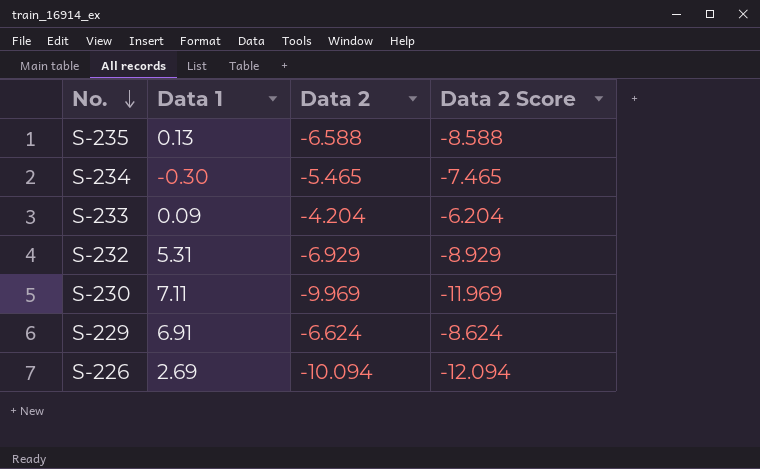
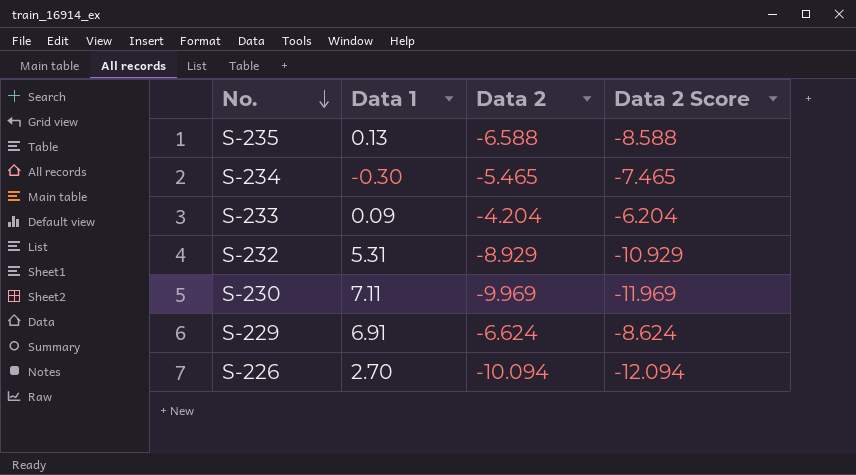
S-232 | Data 2: -6.929 -> -8.929
S-232 | Data 2 Score: -8.929 -> -10.929
S-226 | Data 1: 2.69 -> 2.70

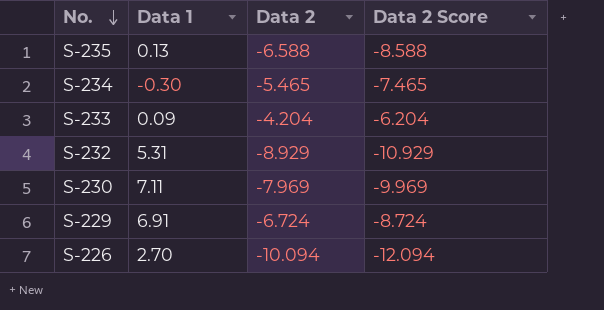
S-230 | Data 2: -9.969 -> -7.969
S-230 | Data 2 Score: -11.969 -> -9.969
S-229 | Data 2: -6.624 -> -6.724
S-229 | Data 2 Score: -8.624 -> -8.724

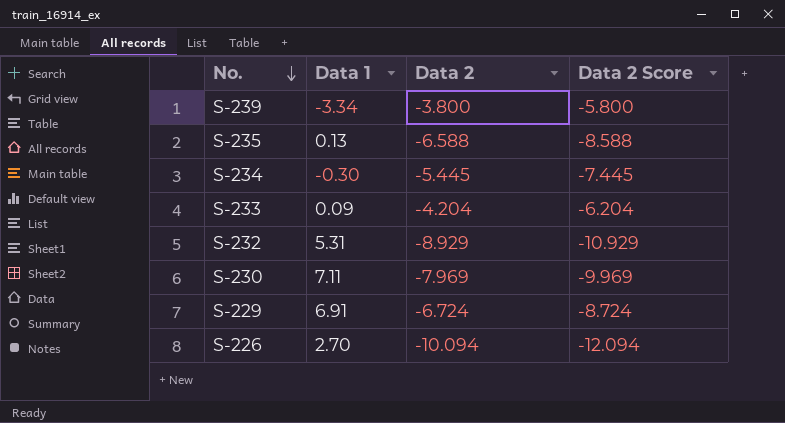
row S-239: none -> -3.34 | -3.800 | -5.800
S-234 | Data 2: -5.465 -> -5.445
S-234 | Data 2 Score: -7.465 -> -7.445

